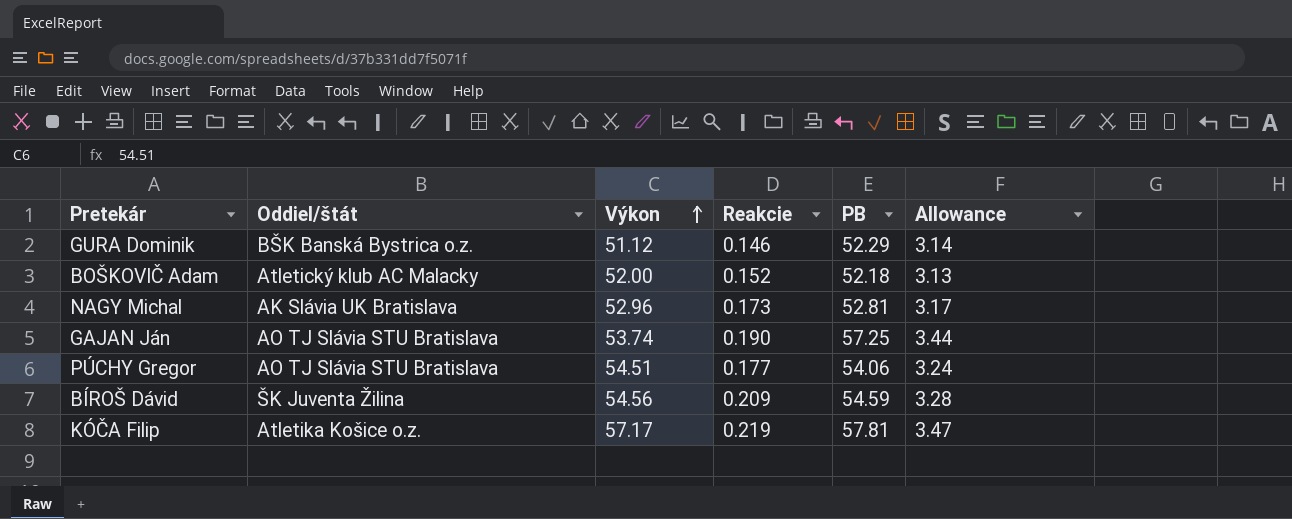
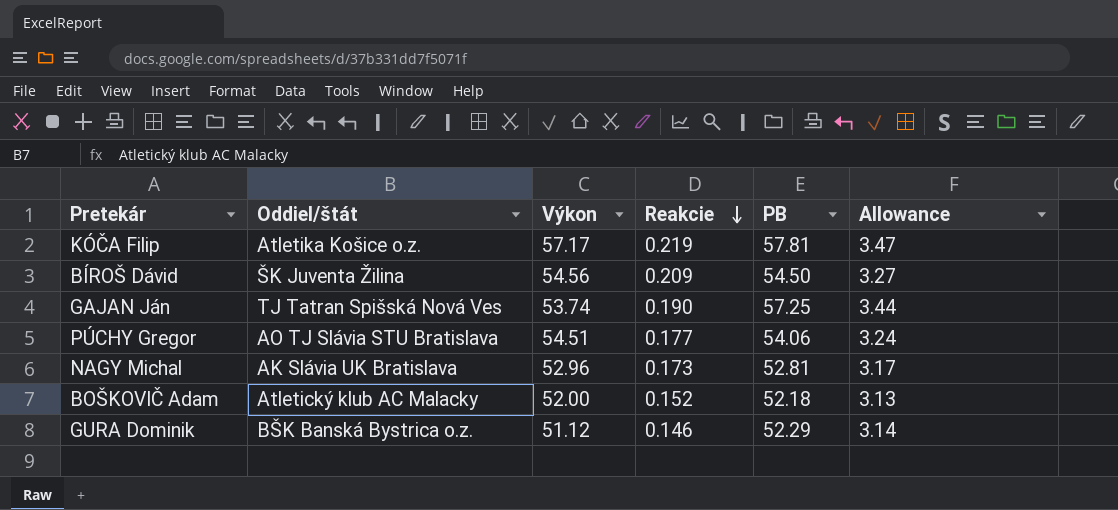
row order: Výkon ascending -> Reakcie descending
BÍROŠ Dávid | PB: 54.59 -> 54.50
BÍROŠ Dávid | Allowance: 3.28 -> 3.27
GAJAN Ján | Oddiel/štát: AO TJ Slávia STU Bratislava -> TJ Tatran Spišská Nová Ves

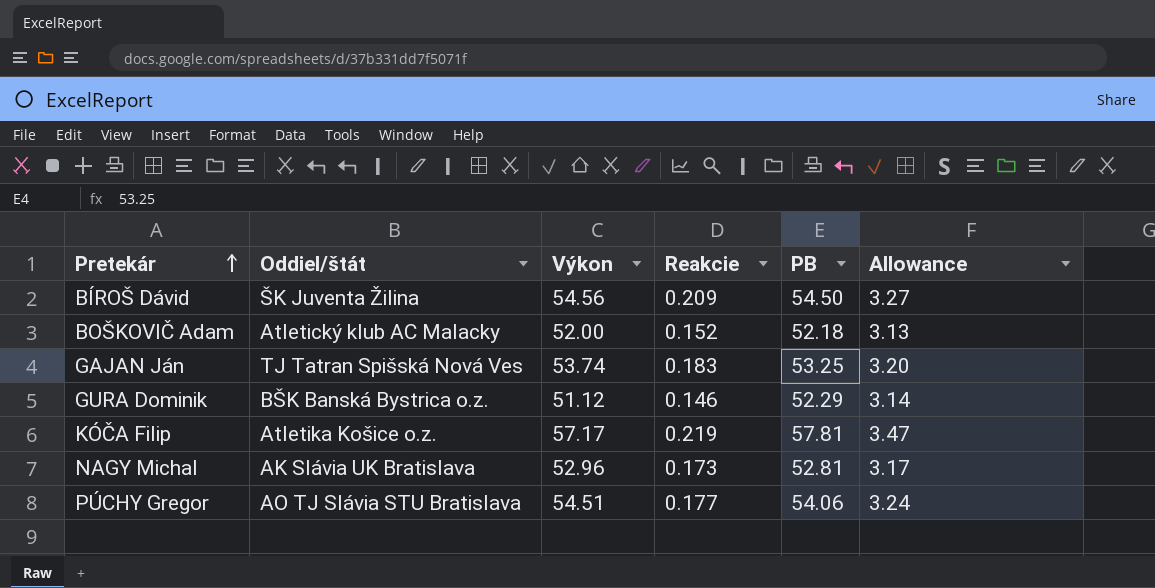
row order: Reakcie descending -> Pretekár ascending
GAJAN Ján | Reakcie: 0.190 -> 0.183
GAJAN Ján | PB: 57.25 -> 53.25
GAJAN Ján | Allowance: 3.44 -> 3.20

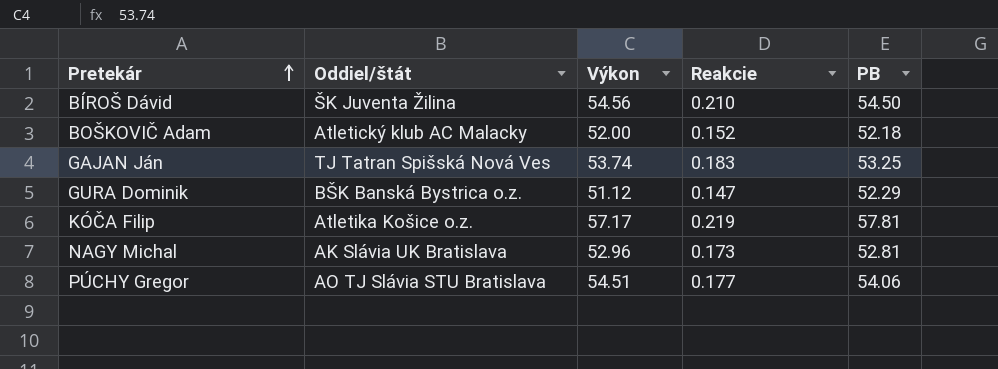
column Allowance | formula: [PB] * 0.06 -> none
BÍROŠ Dávid | Reakcie: 0.209 -> 0.210
GURA Dominik | Reakcie: 0.146 -> 0.147

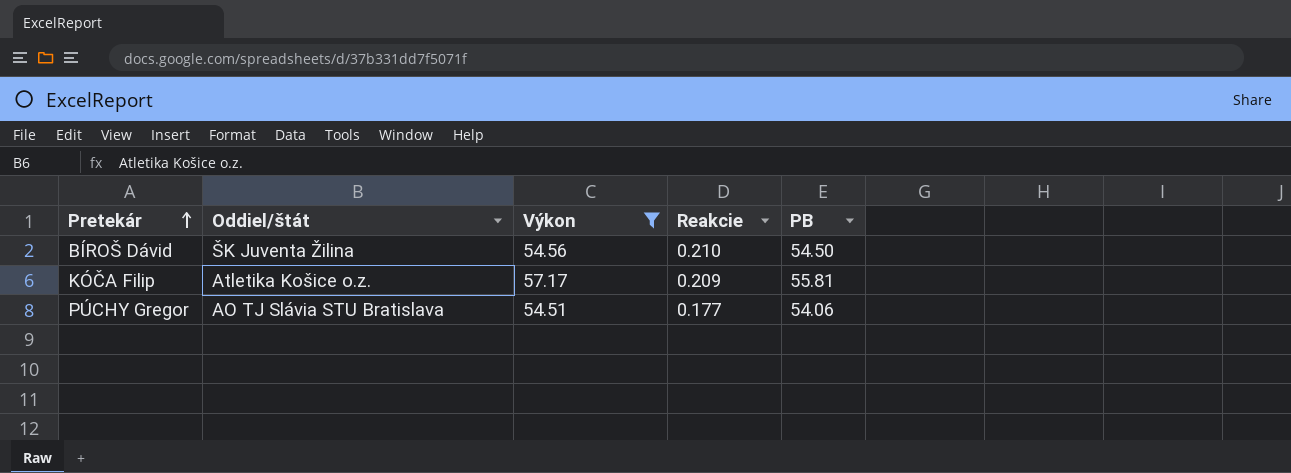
filter: none -> Výkon >= 54.51
KÓČA Filip | Reakcie: 0.219 -> 0.209
KÓČA Filip | PB: 57.81 -> 55.81

